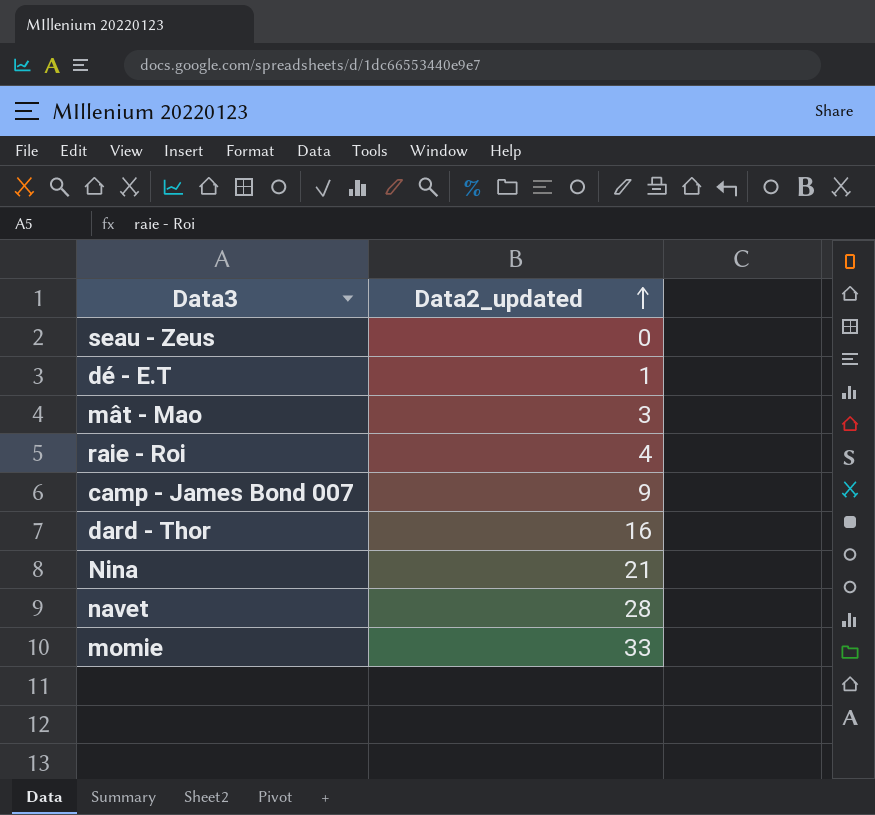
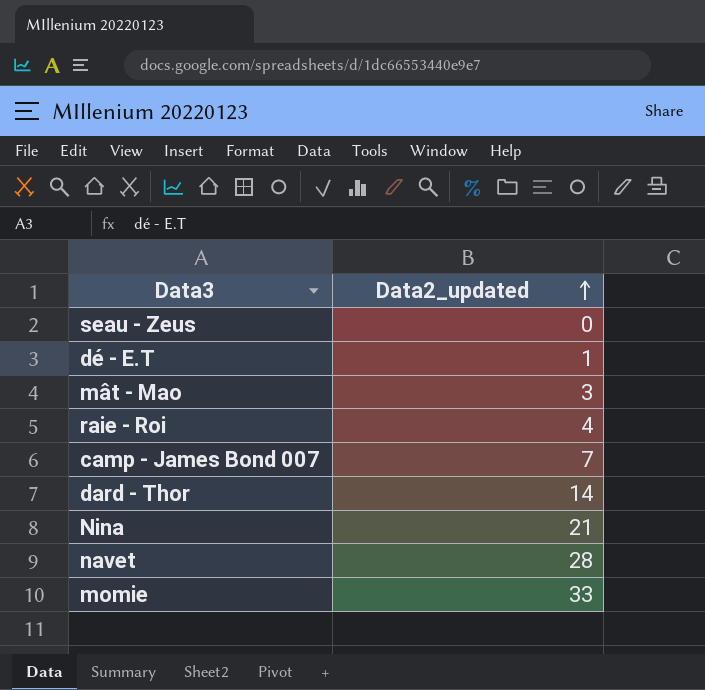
camp - James Bond 007 | Data2_updated: 9 -> 7
dard - Thor | Data2_updated: 16 -> 14

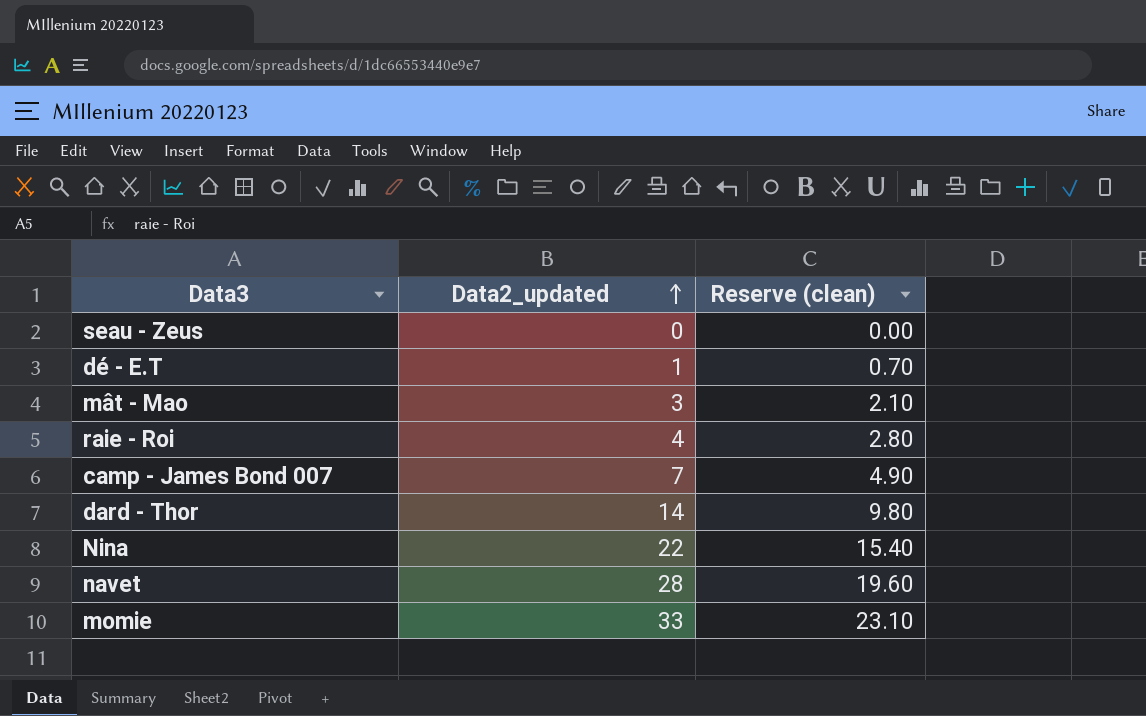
column Reserve (clean) | formula: none -> [Data2_updated] * 0.7
Nina | Data2_updated: 21 -> 22

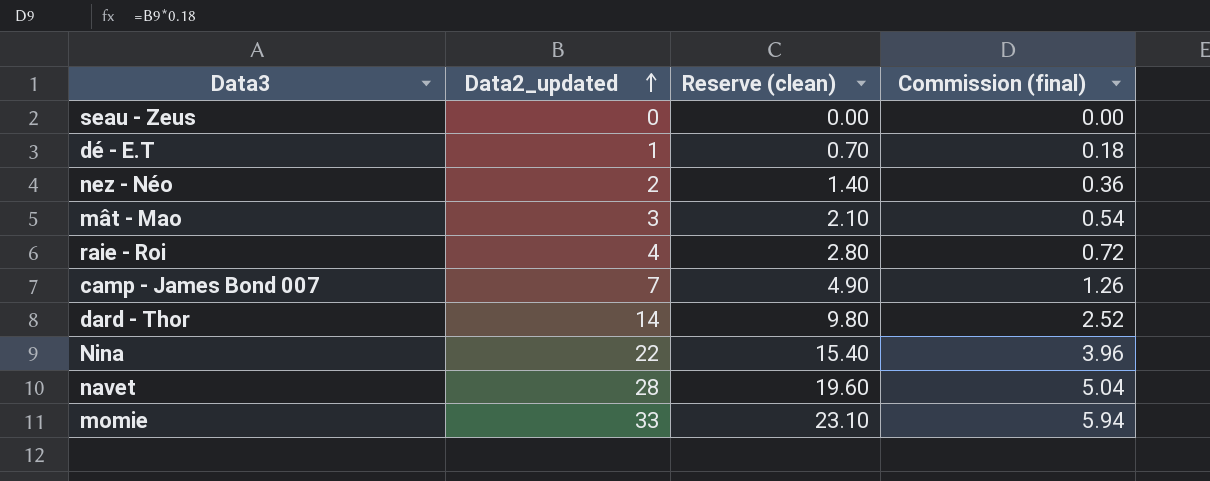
column Commission (final) | formula: none -> [Data2_updated] * 0.18
row nez - Néo: none -> 2 | 1.40 | 0.36

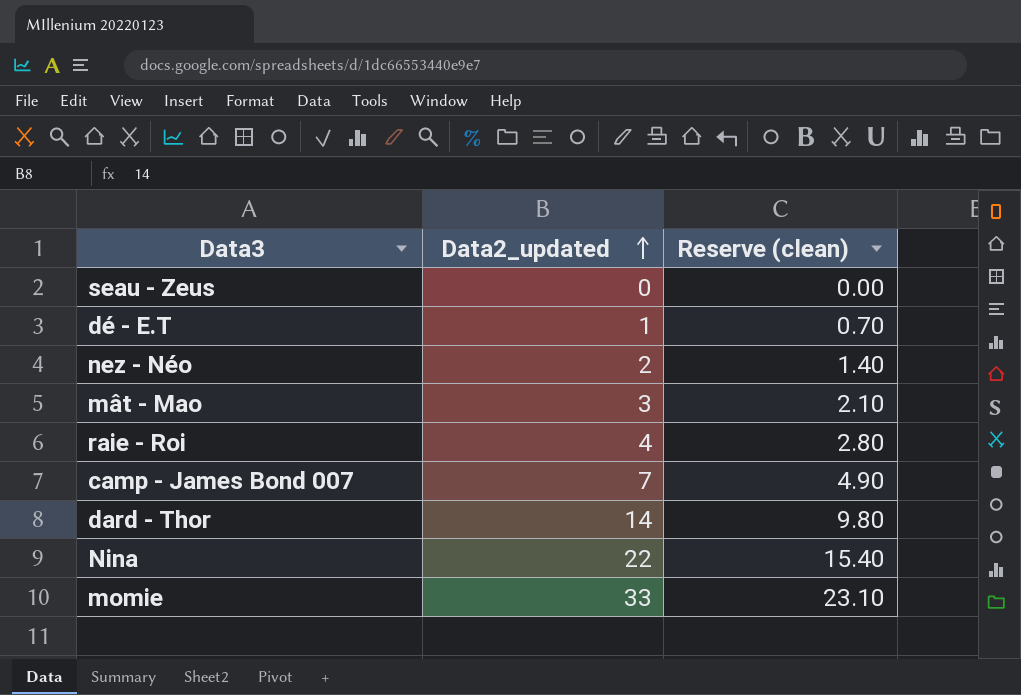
column Commission (final) | formula: [Data2_updated] * 0.18 -> none
row navet: 28 | 19.60 | 5.04 -> none

